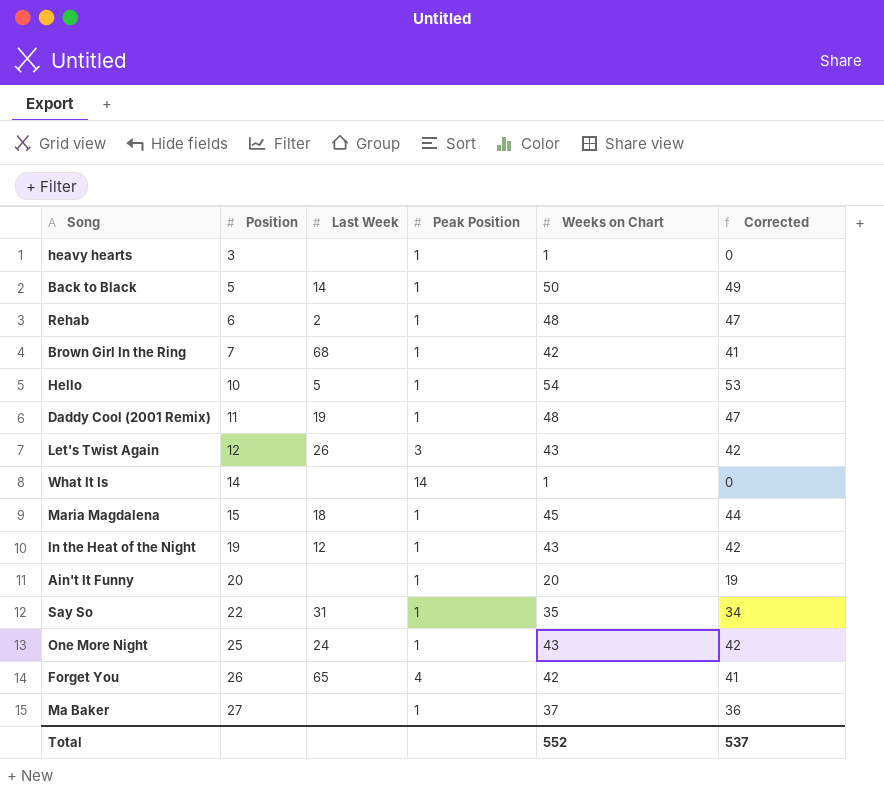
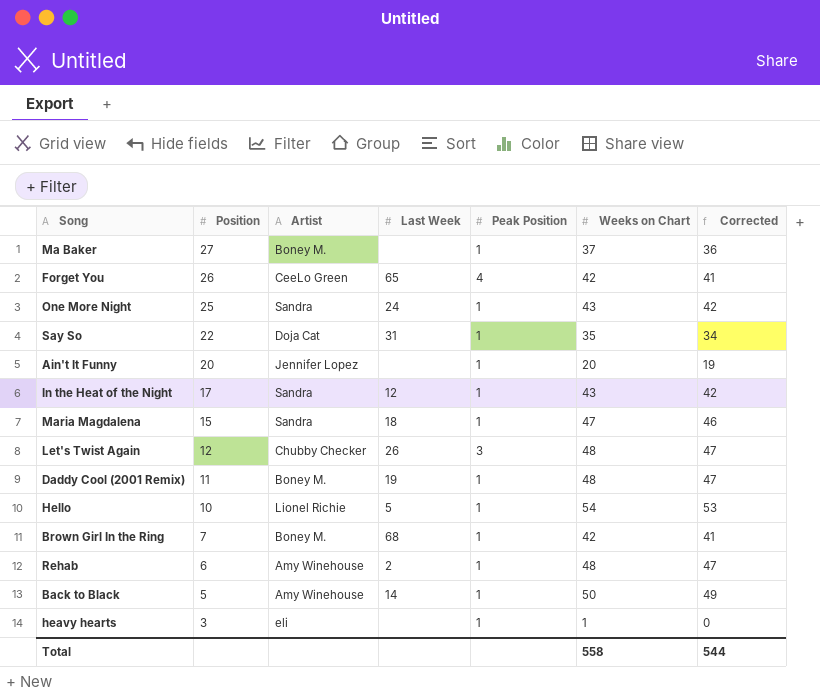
row order: Position ascending -> Position descending
column Artist | position: none -> 3
row What It Is: 14 | none | 14 | 1 | 0 -> none
In the Heat of the Night | Position: 19 -> 17
Maria Magdalena | Weeks on Chart: 45 -> 47
Maria Magdalena | Corrected: 44 -> 46
Let's Twist Again | Weeks on Chart: 43 -> 48
Let's Twist Again | Corrected: 42 -> 47
Total | Weeks on Chart: 552 -> 558
Total | Corrected: 537 -> 544

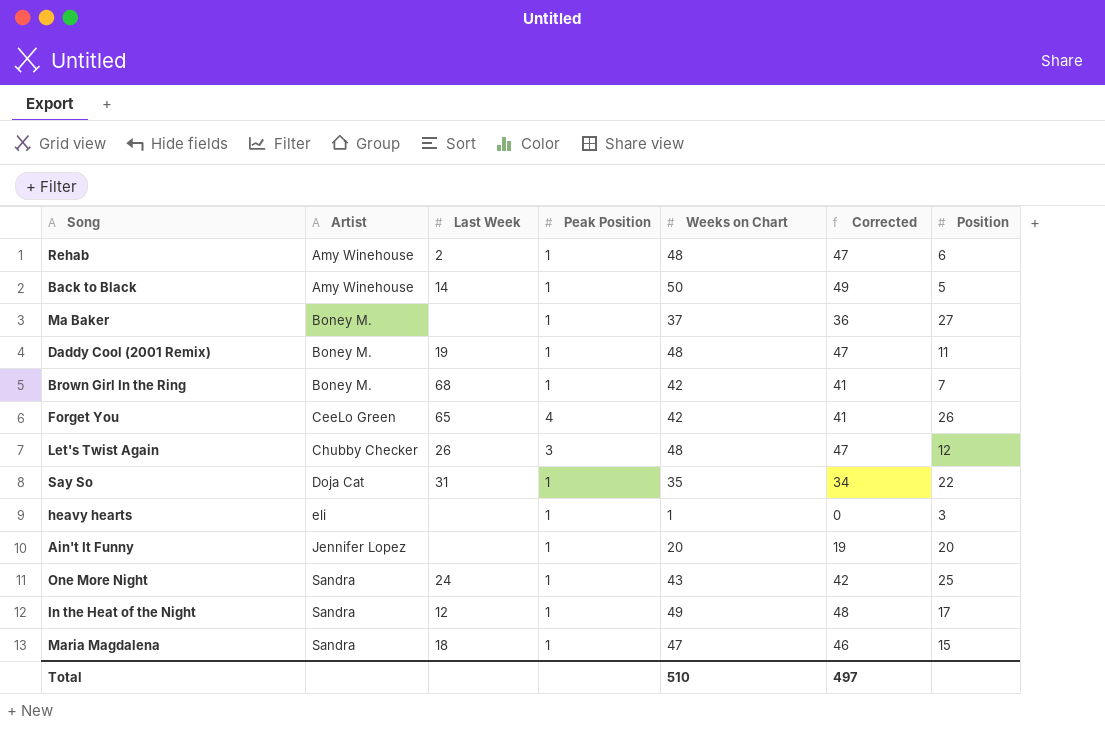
row order: Position descending -> Artist ascending
column Position | position: 2 -> 7
row Hello: 10 | Lionel Richie | 5 | 1 | 54 | 53 -> none
In the Heat of the Night | Weeks on Chart: 43 -> 49
In the Heat of the Night | Corrected: 42 -> 48
Total | Weeks on Chart: 558 -> 510
Total | Corrected: 544 -> 497

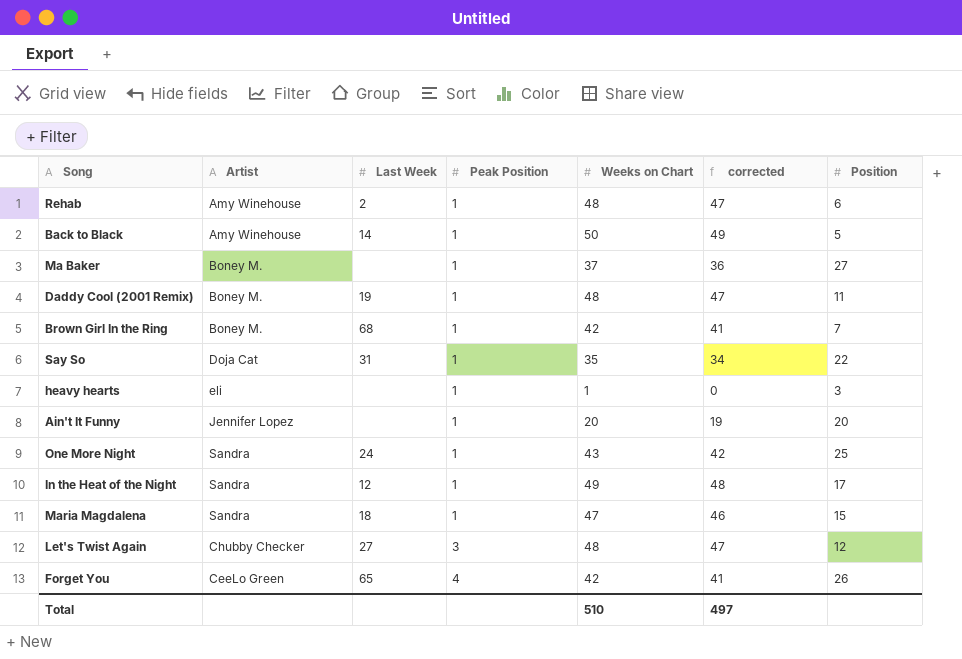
row order: Artist ascending -> Peak Position ascending
column name: Corrected -> corrected
Let's Twist Again | Last Week: 26 -> 27

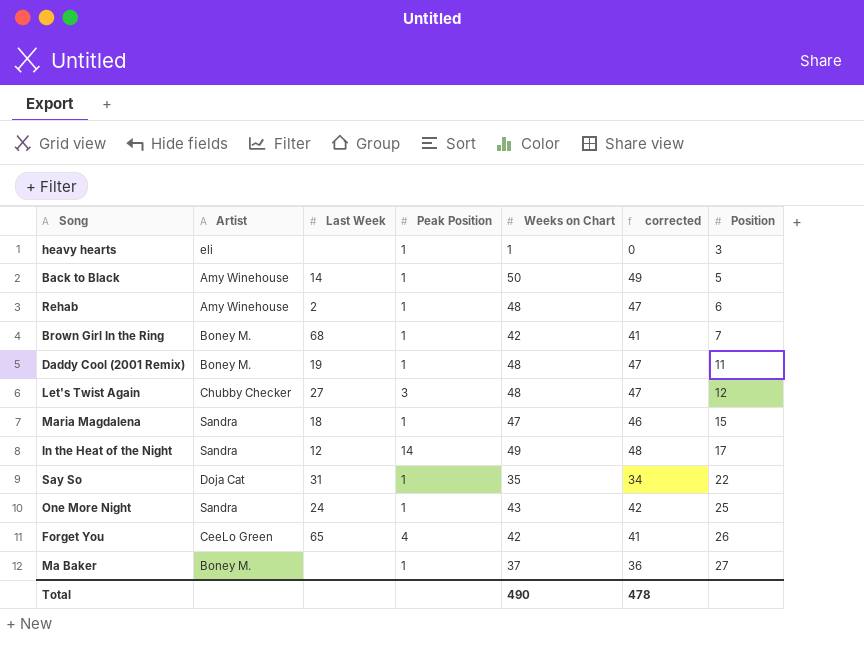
row order: Peak Position ascending -> Position ascending
row Ain't It Funny: Jennifer Lopez | none | 1 | 20 | 19 | 20 -> none
In the Heat of the Night | Peak Position: 1 -> 14
Total | Weeks on Chart: 510 -> 490
Total | corrected: 497 -> 478

